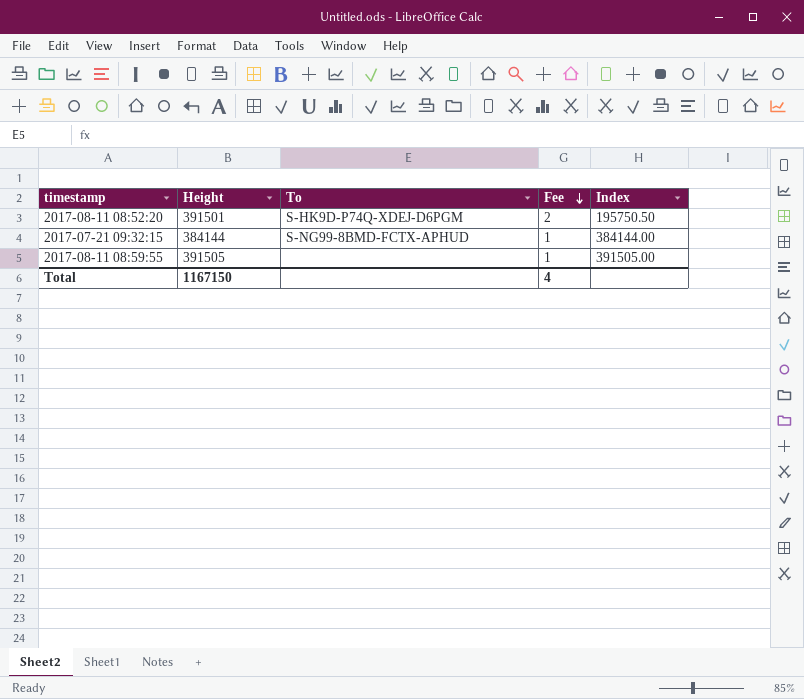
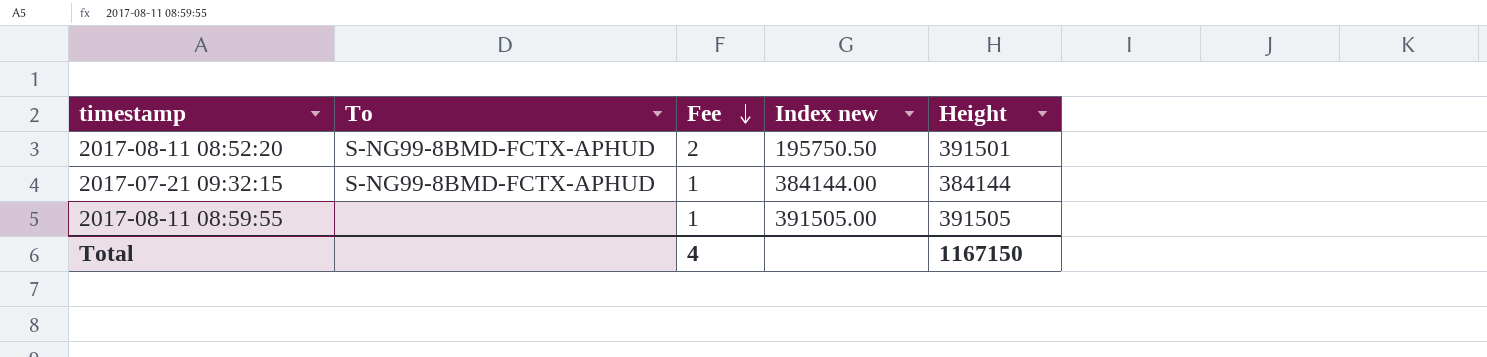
column name: Index -> Index new
column Height | position: 2 -> 5
2017-08-11 08:52:20 | To: S-HK9D-P74Q-XDEJ-D6PGM -> S-NG99-8BMD-FCTX-APHUD

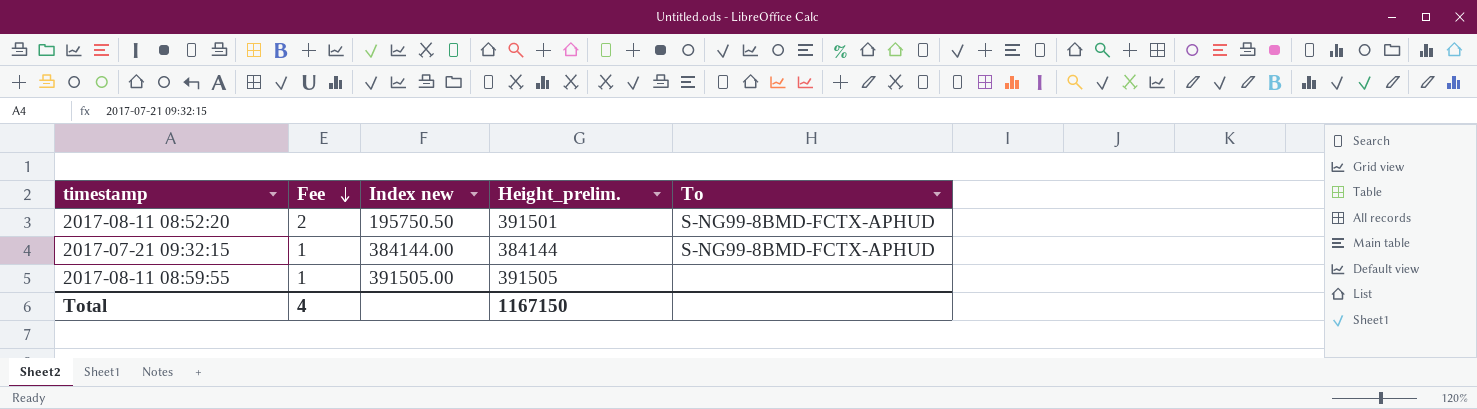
column name: Height -> Height_prelim.
column To | position: 2 -> 5

